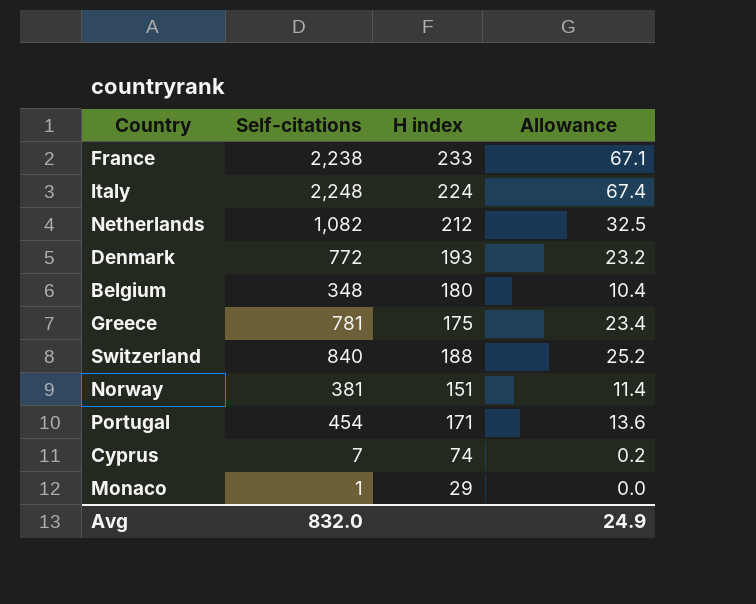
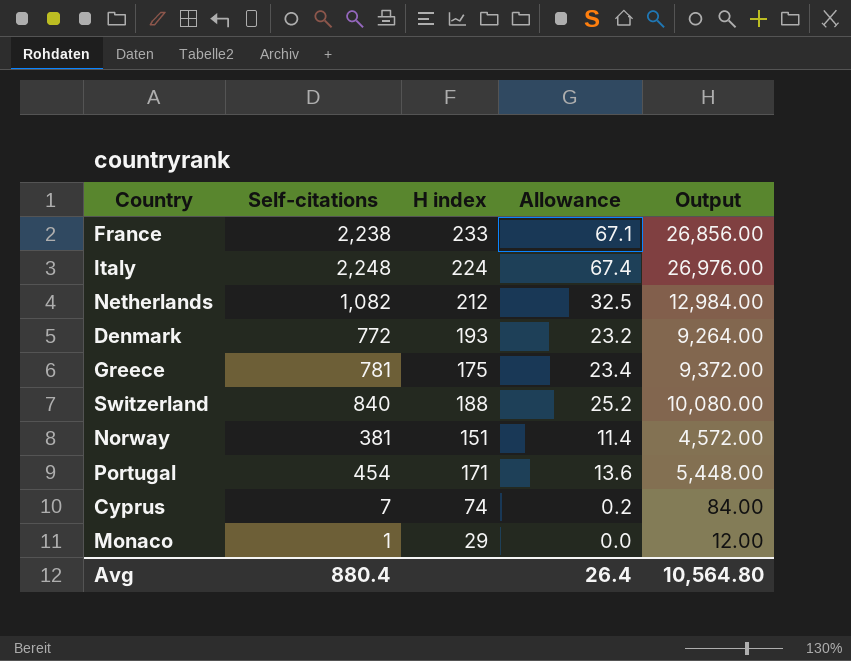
column Output | formula: none -> [Self-citations] * 12
row Belgium: 348 | 180 | 10.4 -> none
Avg | Self-citations: 832.0 -> 880.4
Avg | Allowance: 24.9 -> 26.4

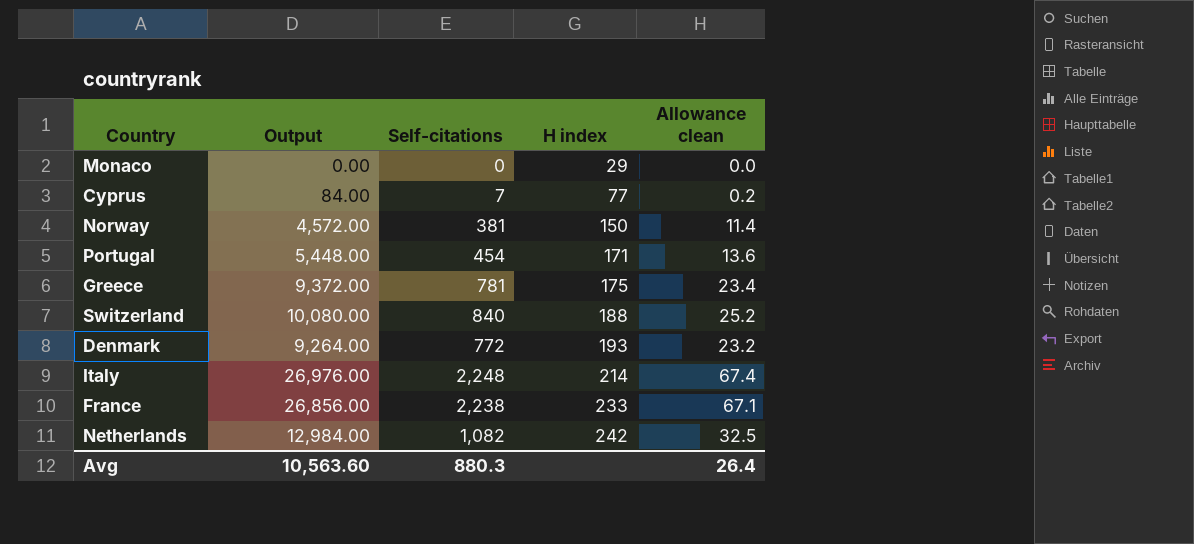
row order: none -> H index ascending
column Output | position: 5 -> 2
column name: Allowance -> Allowance clean
Monaco | Output: 12.00 -> 0.00
Monaco | Self-citations: 1 -> 0
Cyprus | H index: 74 -> 77
Norway | H index: 151 -> 150
Italy | H index: 224 -> 214
Netherlands | H index: 212 -> 242
Avg | Output: 10,564.80 -> 10,563.60
Avg | Self-citations: 880.4 -> 880.3

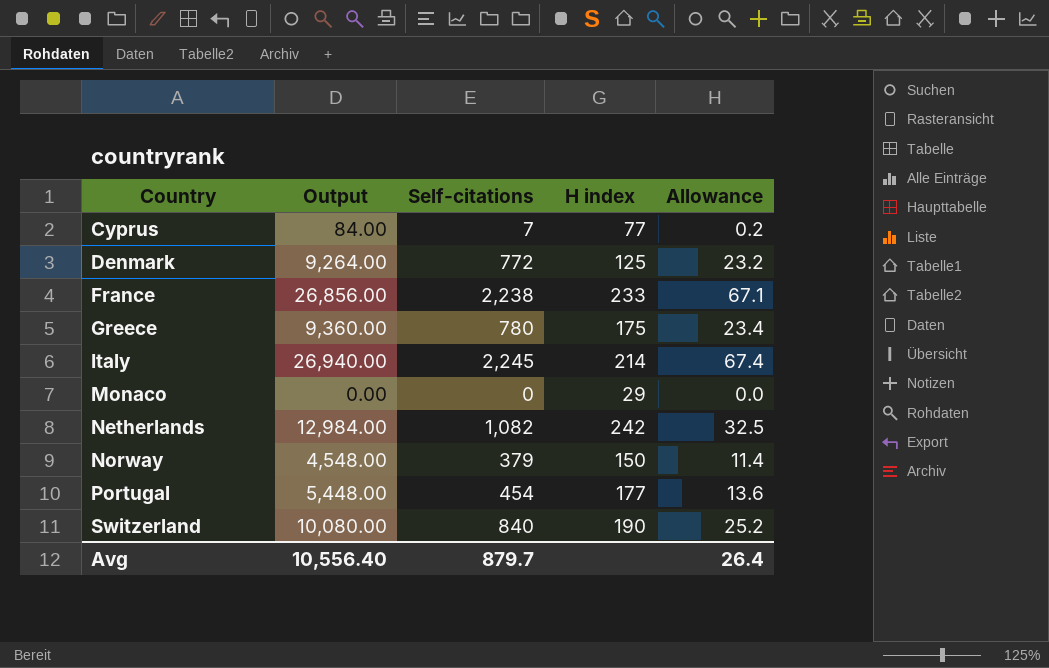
row order: H index ascending -> Country ascending
column name: Allowance clean -> Allowance
Denmark | H index: 193 -> 125
Greece | Output: 9,372.00 -> 9,360.00
Greece | Self-citations: 781 -> 780
Italy | Output: 26,976.00 -> 26,940.00
Italy | Self-citations: 2,248 -> 2,245
Norway | Output: 4,572.00 -> 4,548.00
Norway | Self-citations: 381 -> 379
Portugal | H index: 171 -> 177
Switzerland | H index: 188 -> 190
Avg | Output: 10,563.60 -> 10,556.40
Avg | Self-citations: 880.3 -> 879.7

